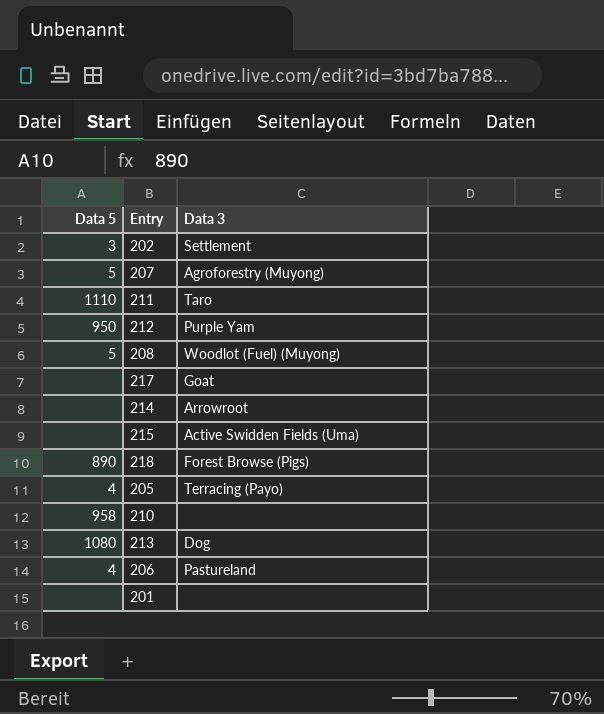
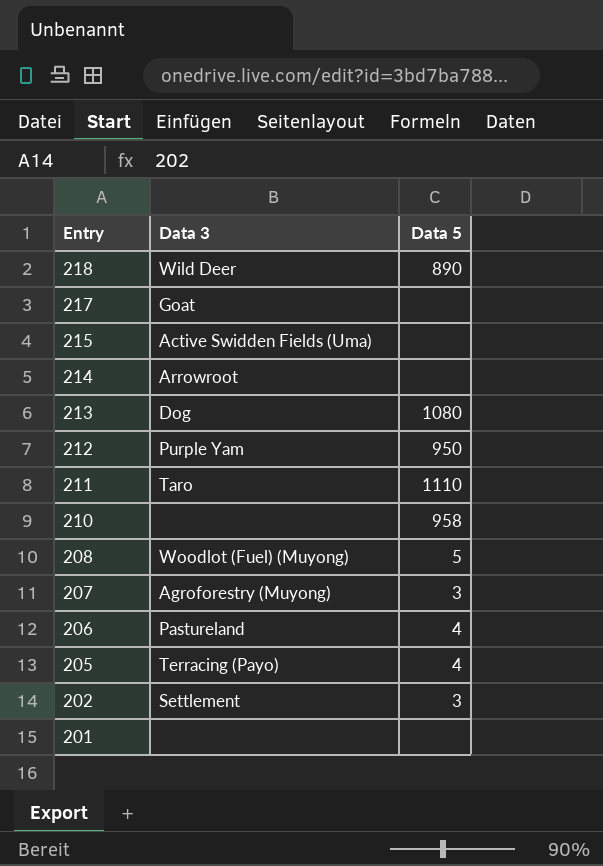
row order: none -> Entry descending
column Data 5 | position: 1 -> 3
218 | Data 3: Forest Browse (Pigs) -> Wild Deer
207 | Data 5: 5 -> 3

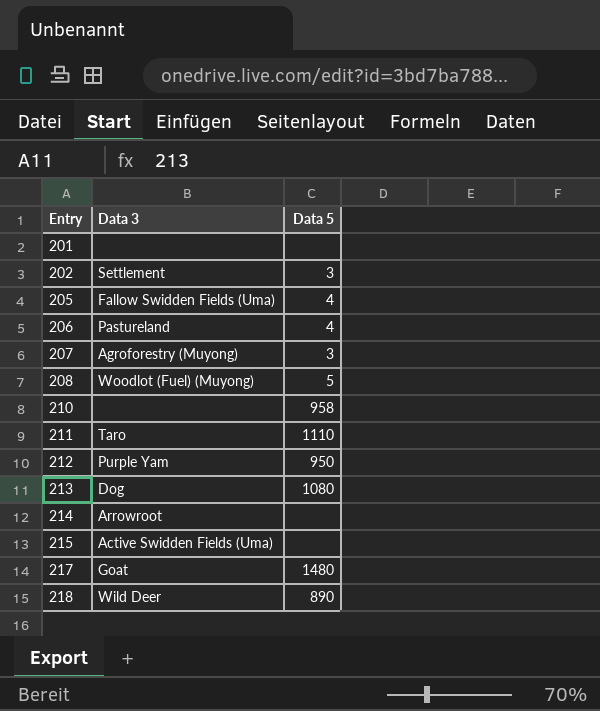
row order: Entry descending -> Entry ascending
205 | Data 3: Terracing (Payo) -> Fallow Swidden Fields (Uma)
217 | Data 5: none -> 1480

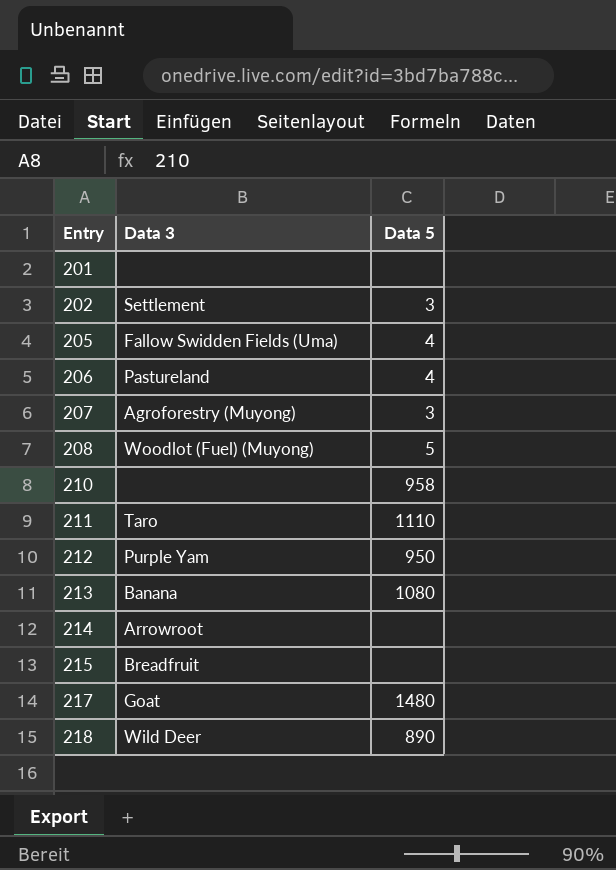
213 | Data 3: Dog -> Banana
215 | Data 3: Active Swidden Fields (Uma) -> Breadfruit

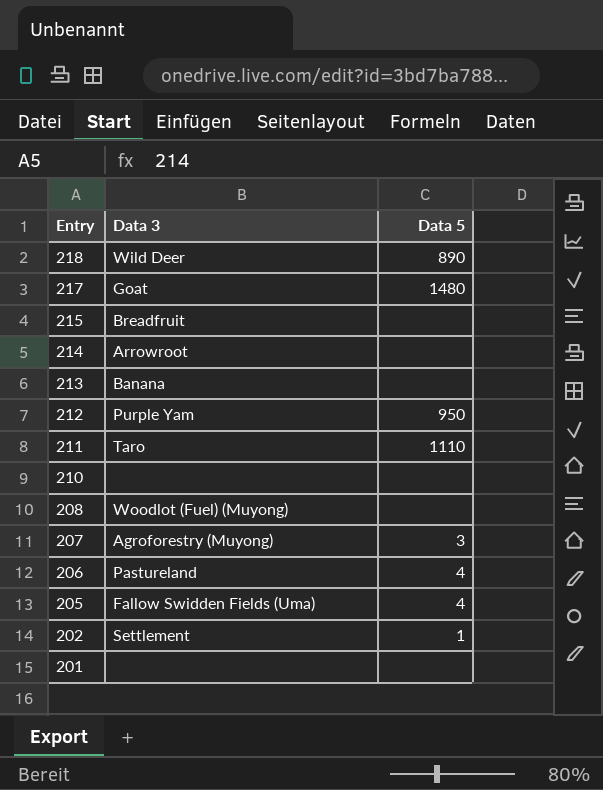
row order: Entry ascending -> Entry descending
213 | Data 5: 1080 -> none
210 | Data 5: 958 -> none
208 | Data 5: 5 -> none
202 | Data 5: 3 -> 1

